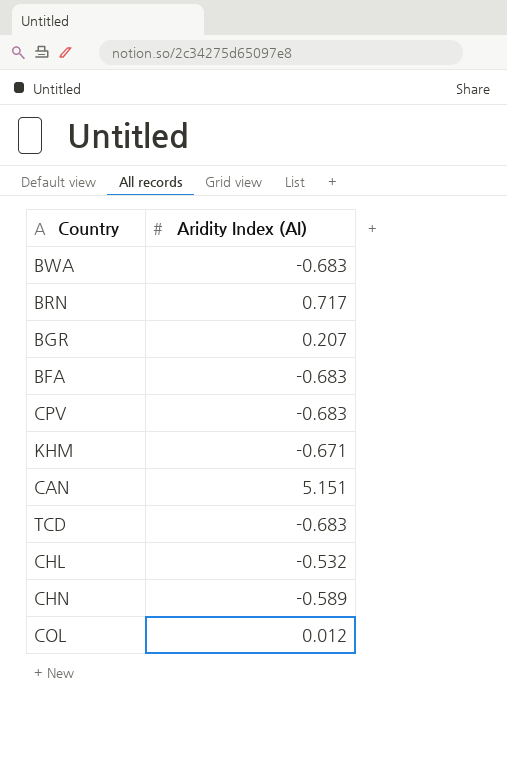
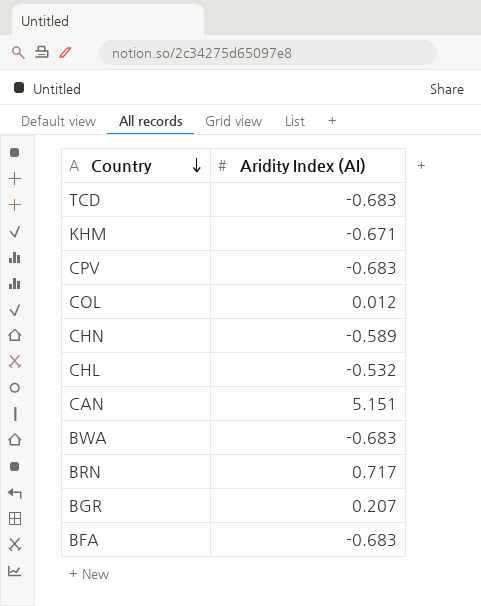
row order: none -> Country descending

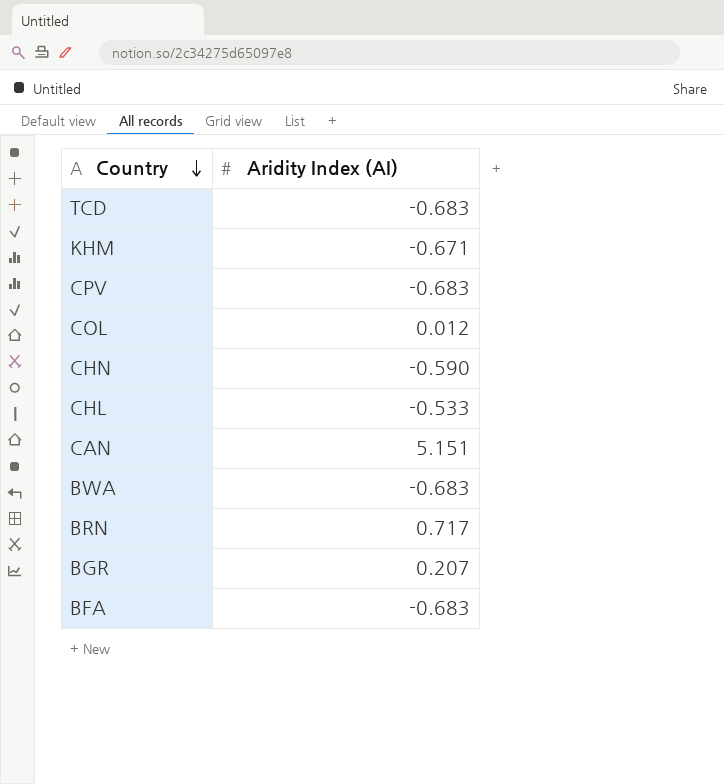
CHN | Aridity Index (AI): -0.589 -> -0.590
CHL | Aridity Index (AI): -0.532 -> -0.533

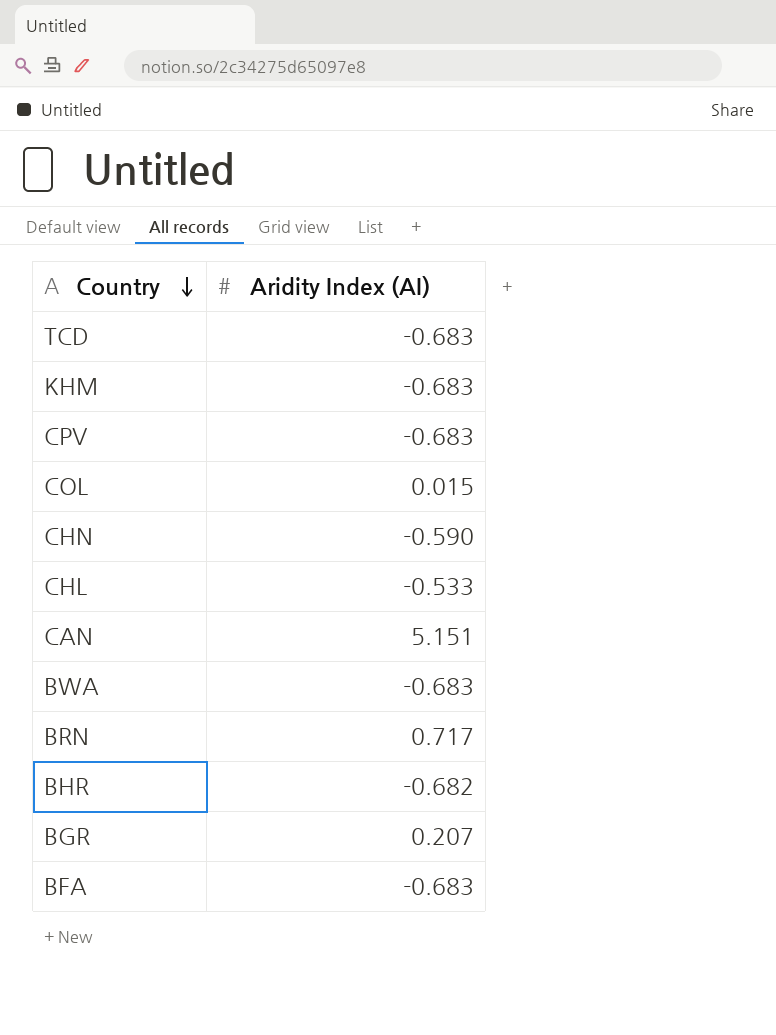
KHM | Aridity Index (AI): -0.671 -> -0.683
COL | Aridity Index (AI): 0.012 -> 0.015
row BHR: none -> -0.682

